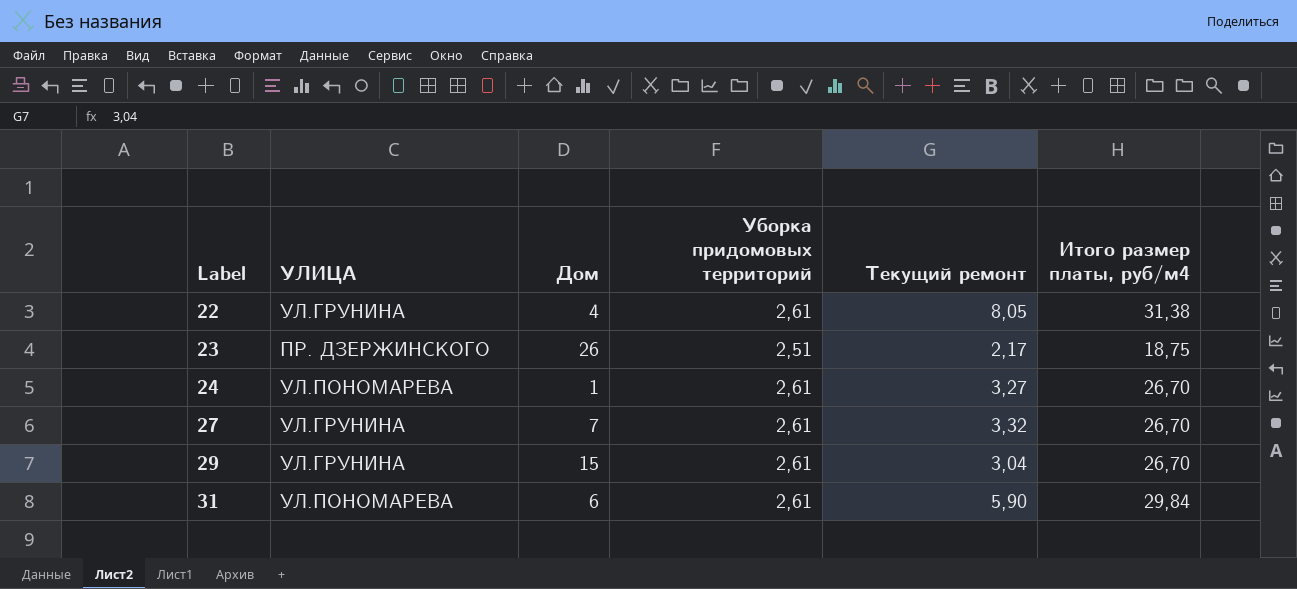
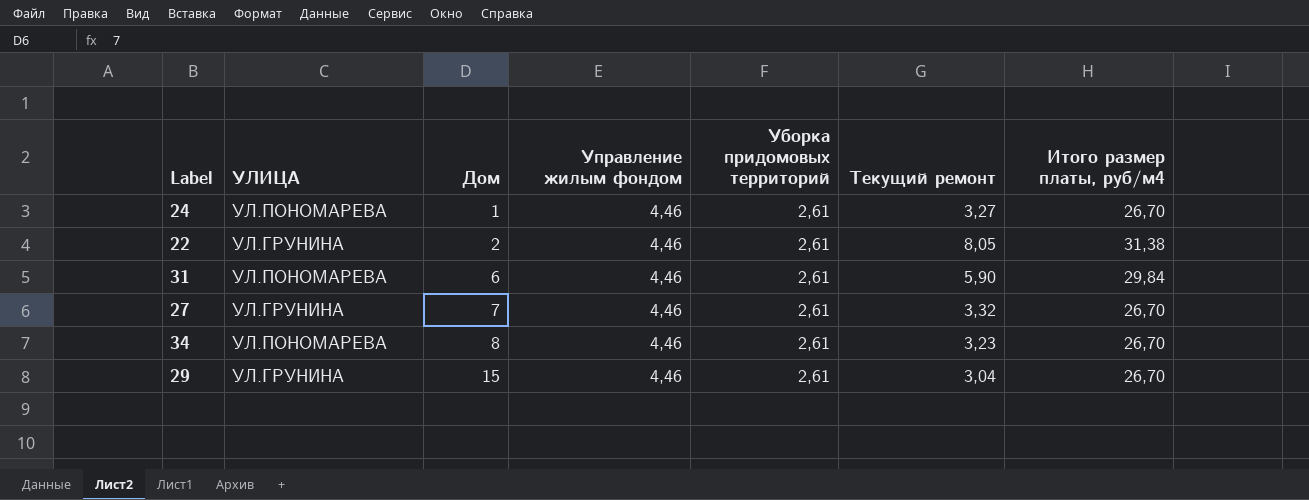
row order: Label ascending -> Дом ascending
column Управление жилым фондом | position: none -> 4
row 23: ПР. ДЗЕРЖИНСКОГО | 26 | 2,51 | 2,17 | 18,75 -> none
22 | Дом: 4 -> 2
row 34: none -> УЛ.ПОНОМАРЕВА | 8 | 4,46 | 2,61 | 3,23 | 26,70

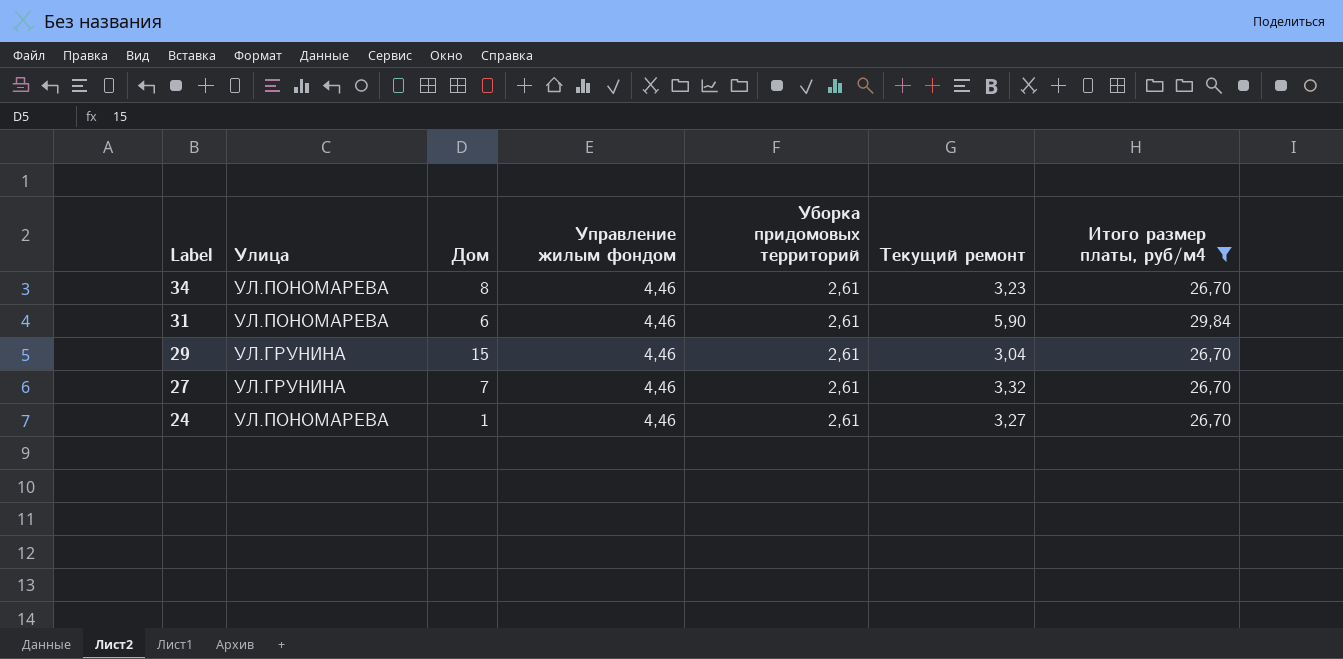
filter: none -> Итого размер платы, руб/м4 != 31,38
row order: Дом ascending -> Label descending
column name: УЛИЦА -> Улица

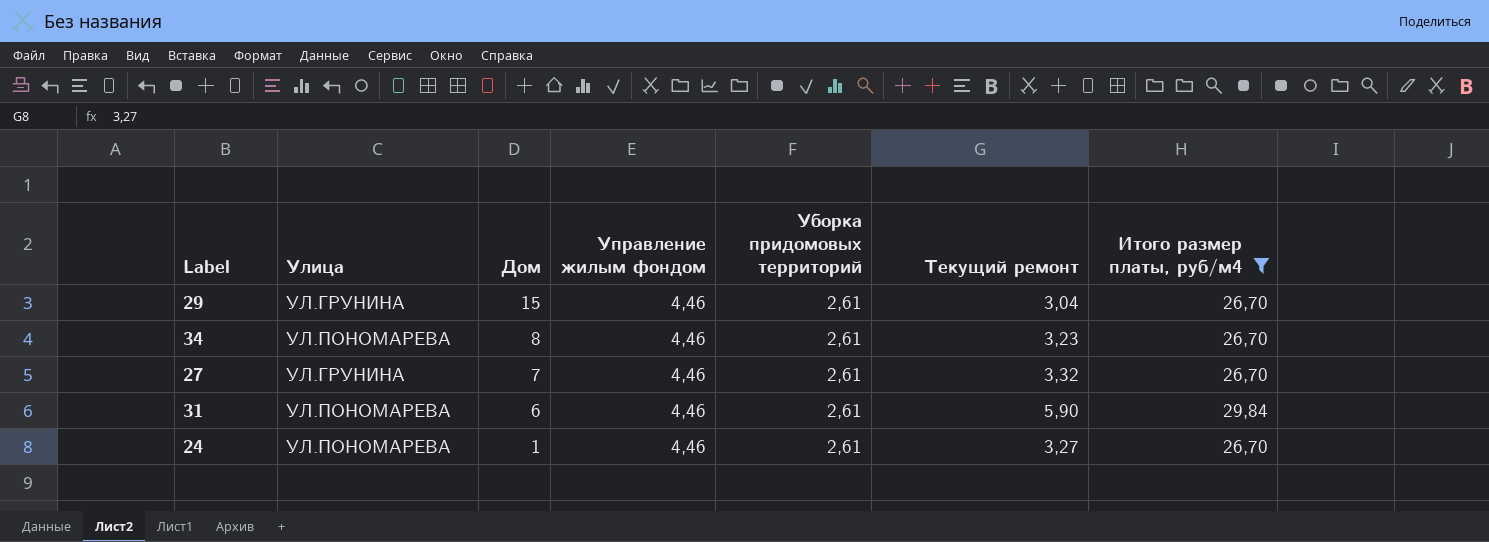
row order: Label descending -> Дом descending

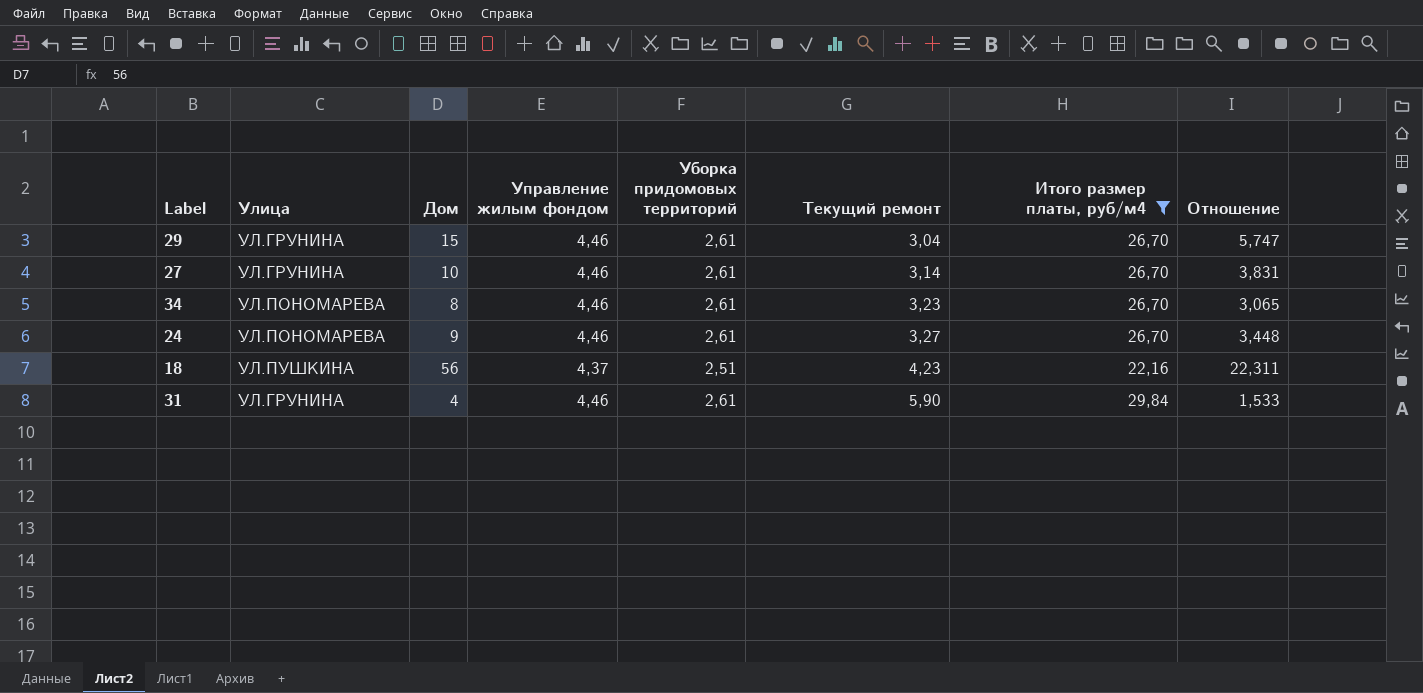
row order: Дом descending -> Текущий ремонт ascending
column Отношение | formula: none -> [Дом] / [Уборка придомовых территорий]
27 | Дом: 7 -> 10
27 | Текущий ремонт: 3,32 -> 3,14
24 | Дом: 1 -> 9
row 18: none -> УЛ.ПУШКИНА | 56 | 4,37 | 2,51 | 4,23 | 22,16 | 22,311
31 | Улица: УЛ.ПОНОМАРЕВА -> УЛ.ГРУНИНА
31 | Дом: 6 -> 4

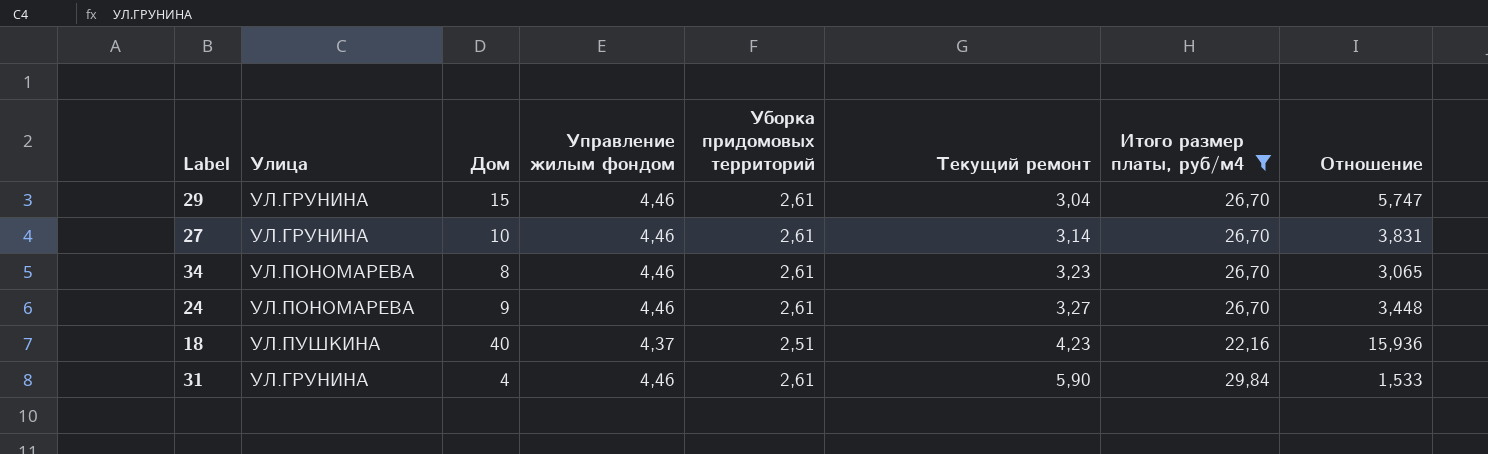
18 | Дом: 56 -> 40
18 | Отношение: 22,311 -> 15,936

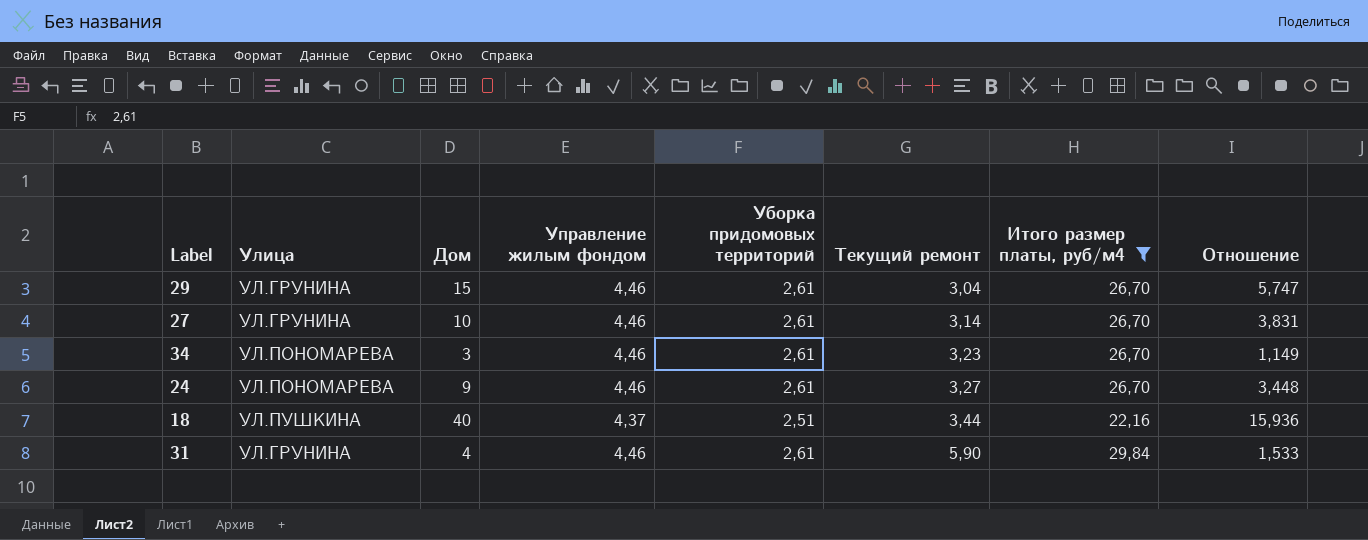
34 | Дом: 8 -> 3
34 | Отношение: 3,065 -> 1,149
18 | Текущий ремонт: 4,23 -> 3,44

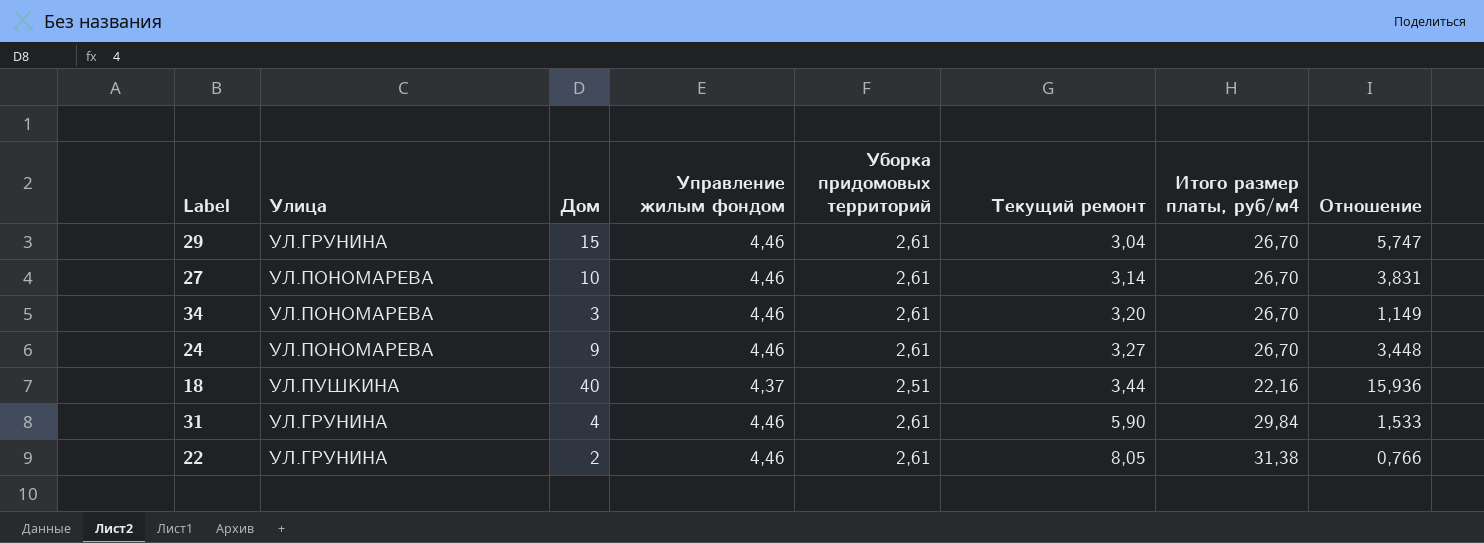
filter: Итого размер платы, руб/м4 != 31,38 -> none
27 | Улица: УЛ.ГРУНИНА -> УЛ.ПОНОМАРЕВА
34 | Текущий ремонт: 3,23 -> 3,20

